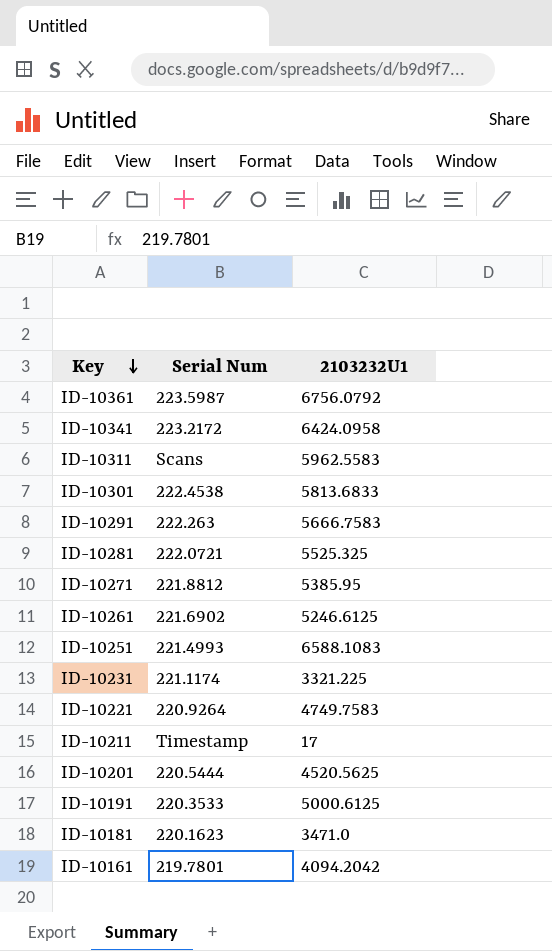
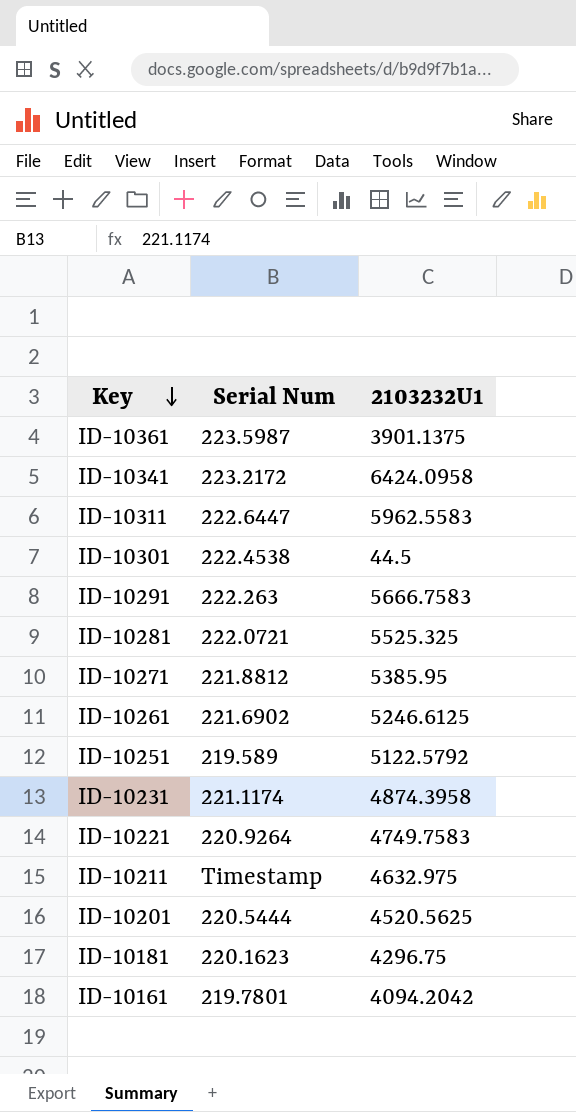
row ID-10191: 220.3533 | 5000.6125 -> none
ID-10361 | 2103232U1: 6756.0792 -> 3901.1375
ID-10311 | Serial Num: Scans -> 222.6447
ID-10301 | 2103232U1: 5813.6833 -> 44.5
ID-10251 | Serial Num: 221.4993 -> 219.589
ID-10251 | 2103232U1: 6588.1083 -> 5122.5792
ID-10231 | 2103232U1: 3321.225 -> 4874.3958
ID-10211 | 2103232U1: 17 -> 4632.975
ID-10181 | 2103232U1: 3471.0 -> 4296.75

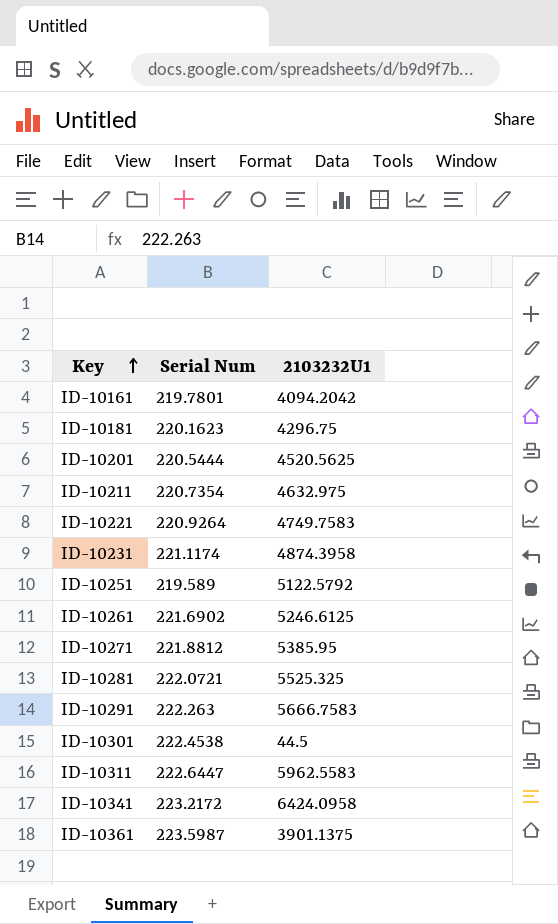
row order: Key descending -> Key ascending
ID-10211 | Serial Num: Timestamp -> 220.7354

